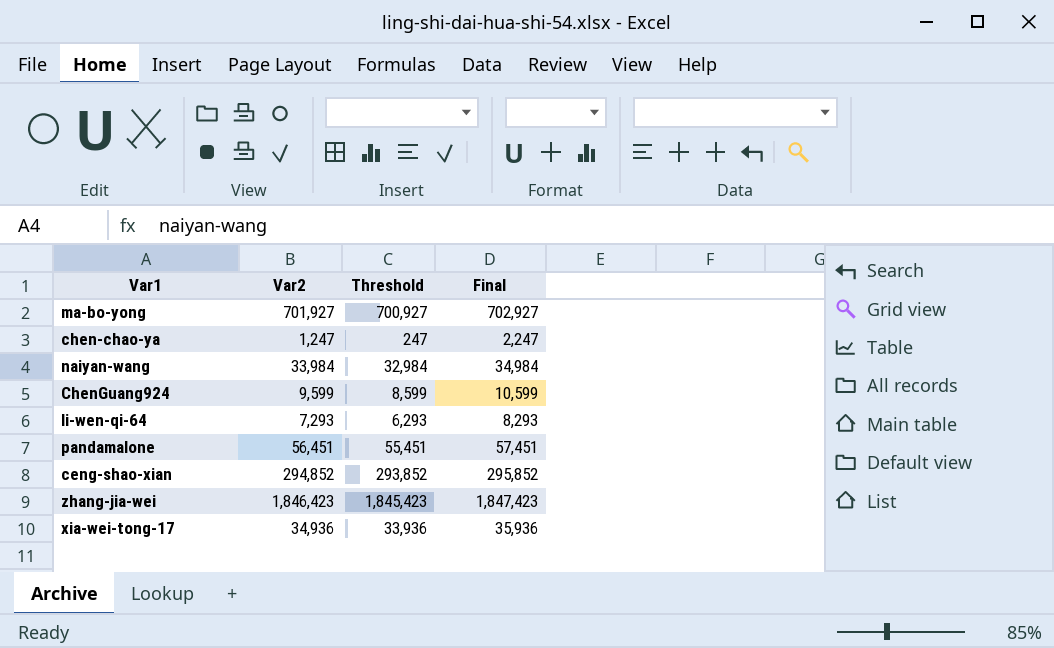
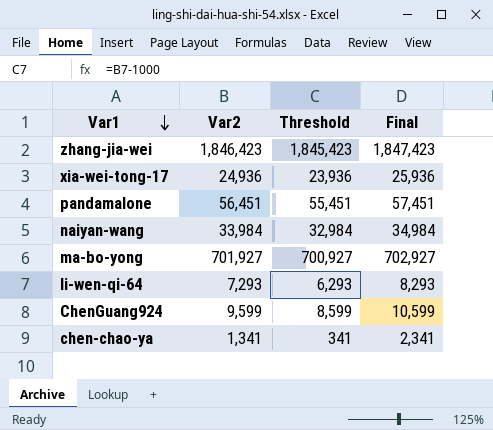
row order: none -> Var1 descending
row ceng-shao-xian: 294,852 | 293,852 | 295,852 -> none
xia-wei-tong-17 | Var2: 34,936 -> 24,936
xia-wei-tong-17 | Threshold: 33,936 -> 23,936
xia-wei-tong-17 | Final: 35,936 -> 25,936
chen-chao-ya | Var2: 1,247 -> 1,341
chen-chao-ya | Threshold: 247 -> 341
chen-chao-ya | Final: 2,247 -> 2,341

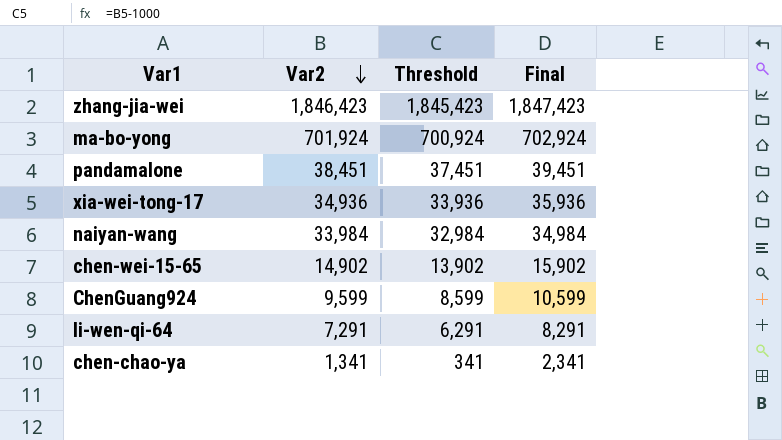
row order: Var1 descending -> Var2 descending
ma-bo-yong | Var2: 701,927 -> 701,924
ma-bo-yong | Threshold: 700,927 -> 700,924
ma-bo-yong | Final: 702,927 -> 702,924
pandamalone | Var2: 56,451 -> 38,451
pandamalone | Threshold: 55,451 -> 37,451
pandamalone | Final: 57,451 -> 39,451
xia-wei-tong-17 | Var2: 24,936 -> 34,936
xia-wei-tong-17 | Threshold: 23,936 -> 33,936
xia-wei-tong-17 | Final: 25,936 -> 35,936
row chen-wei-15-65: none -> 14,902 | 13,902 | 15,902
li-wen-qi-64 | Var2: 7,293 -> 7,291
li-wen-qi-64 | Threshold: 6,293 -> 6,291
li-wen-qi-64 | Final: 8,293 -> 8,291

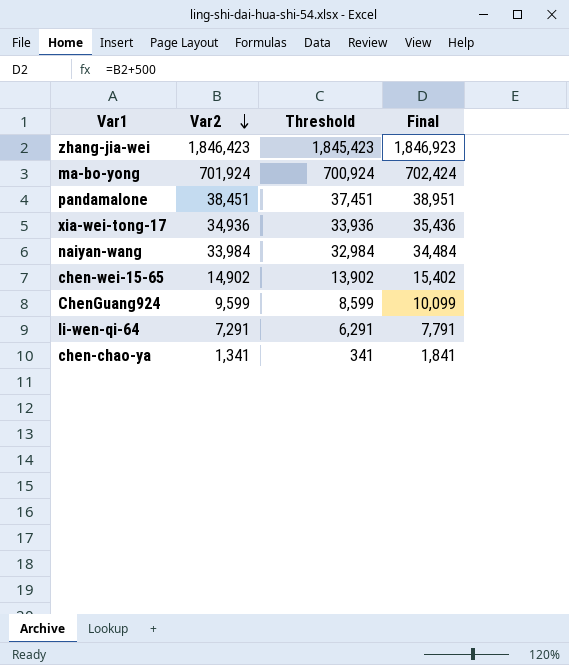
column Final | formula: [Var2] + 1000 -> [Var2] + 500

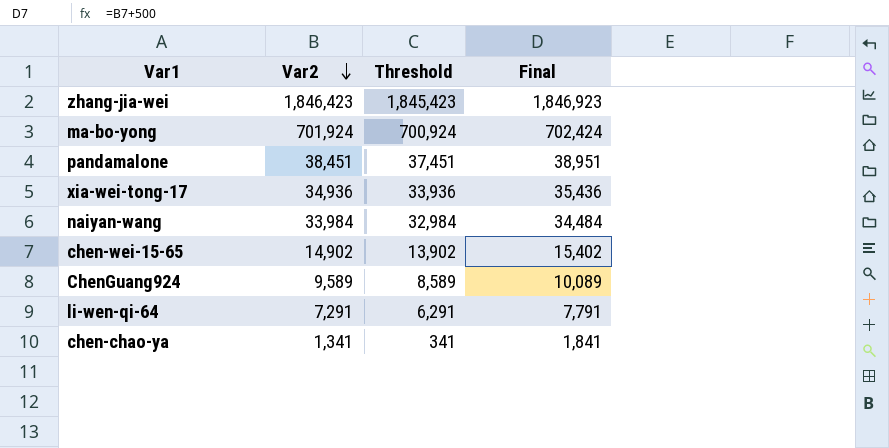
ChenGuang924 | Var2: 9,599 -> 9,589
ChenGuang924 | Threshold: 8,599 -> 8,589
ChenGuang924 | Final: 10,099 -> 10,089

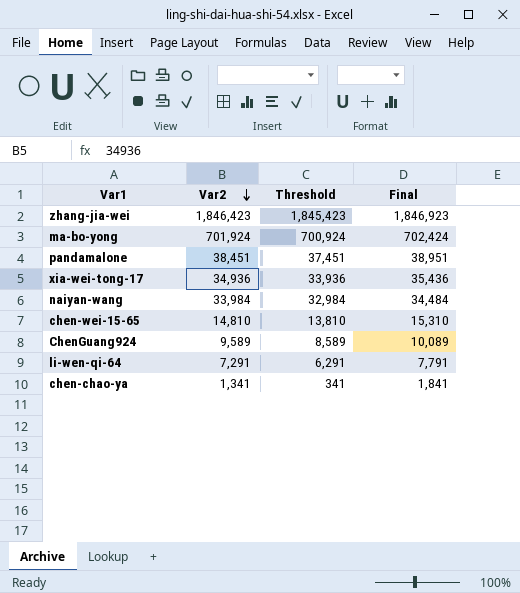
chen-wei-15-65 | Var2: 14,902 -> 14,810
chen-wei-15-65 | Threshold: 13,902 -> 13,810
chen-wei-15-65 | Final: 15,402 -> 15,310

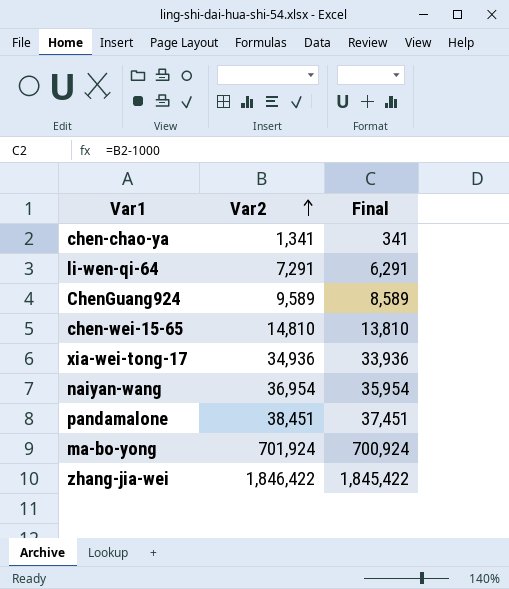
row order: Var2 descending -> Var2 ascending
column Threshold | formula: [Var2] - 1000 -> none
column Final | formula: [Var2] + 500 -> [Var2] - 1000
naiyan-wang | Var2: 33,984 -> 36,954
zhang-jia-wei | Var2: 1,846,423 -> 1,846,422

